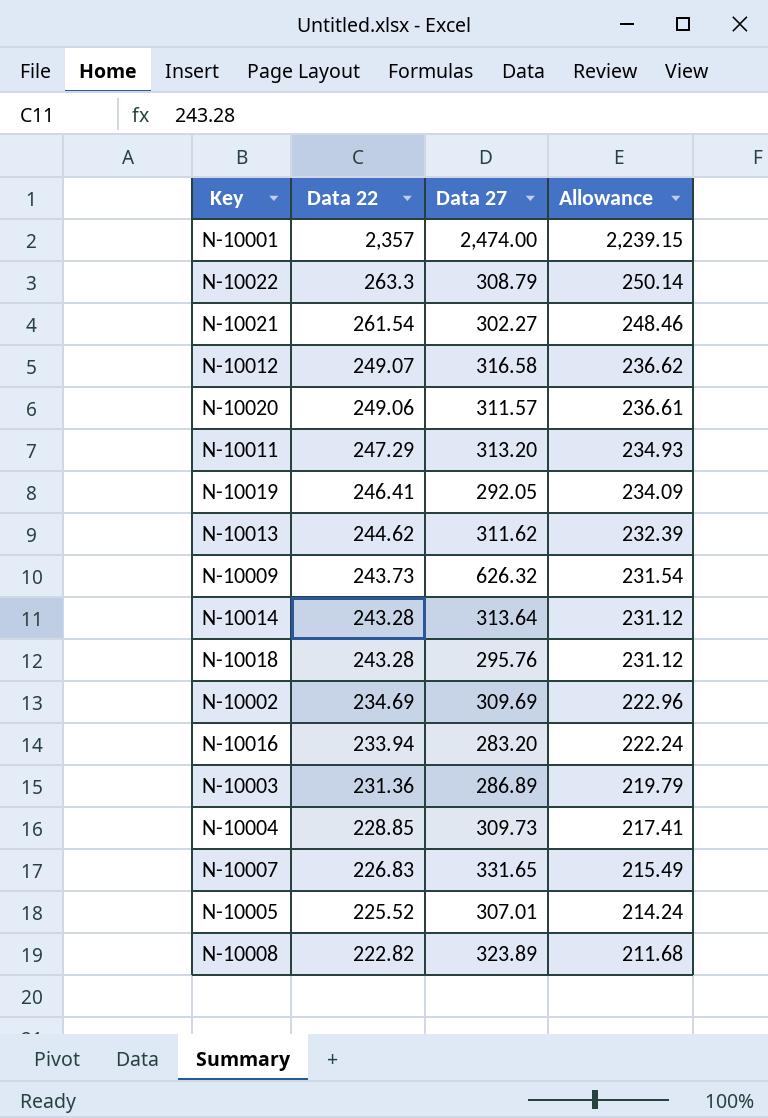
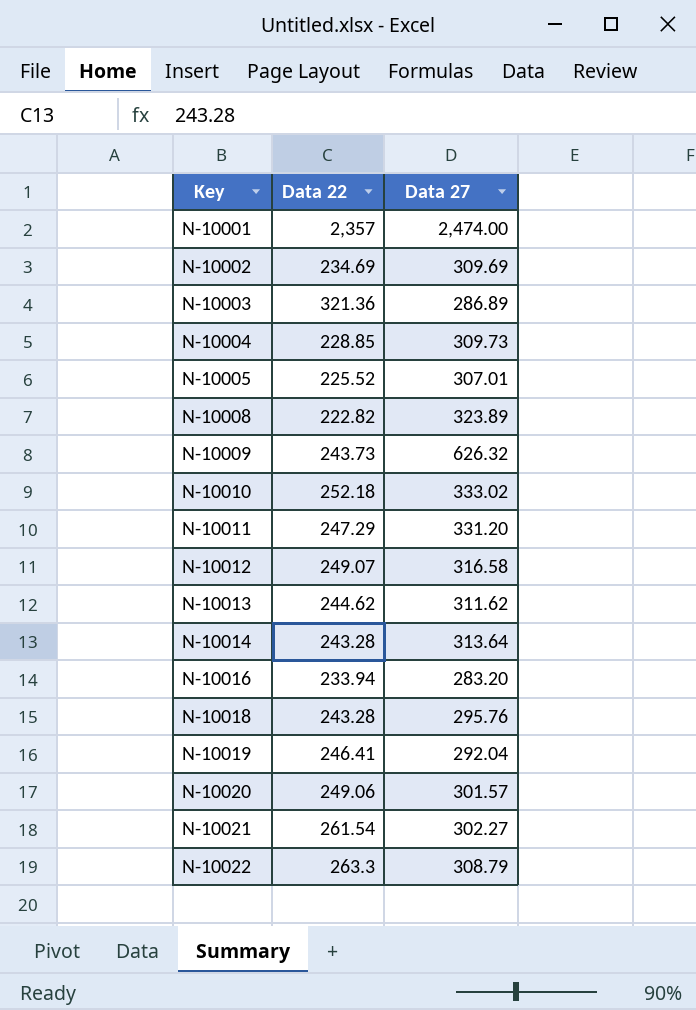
row order: Data 22 descending -> Key ascending
column Allowance | formula: [Data 22] * 0.95 -> none
row N-10007: 226.83 | 331.65 | 215.49 -> none
N-10003 | Data 22: 231.36 -> 321.36
row N-10010: none -> 252.18 | 333.02
N-10011 | Data 27: 313.20 -> 331.20
N-10019 | Data 27: 292.05 -> 292.04
N-10020 | Data 27: 311.57 -> 301.57

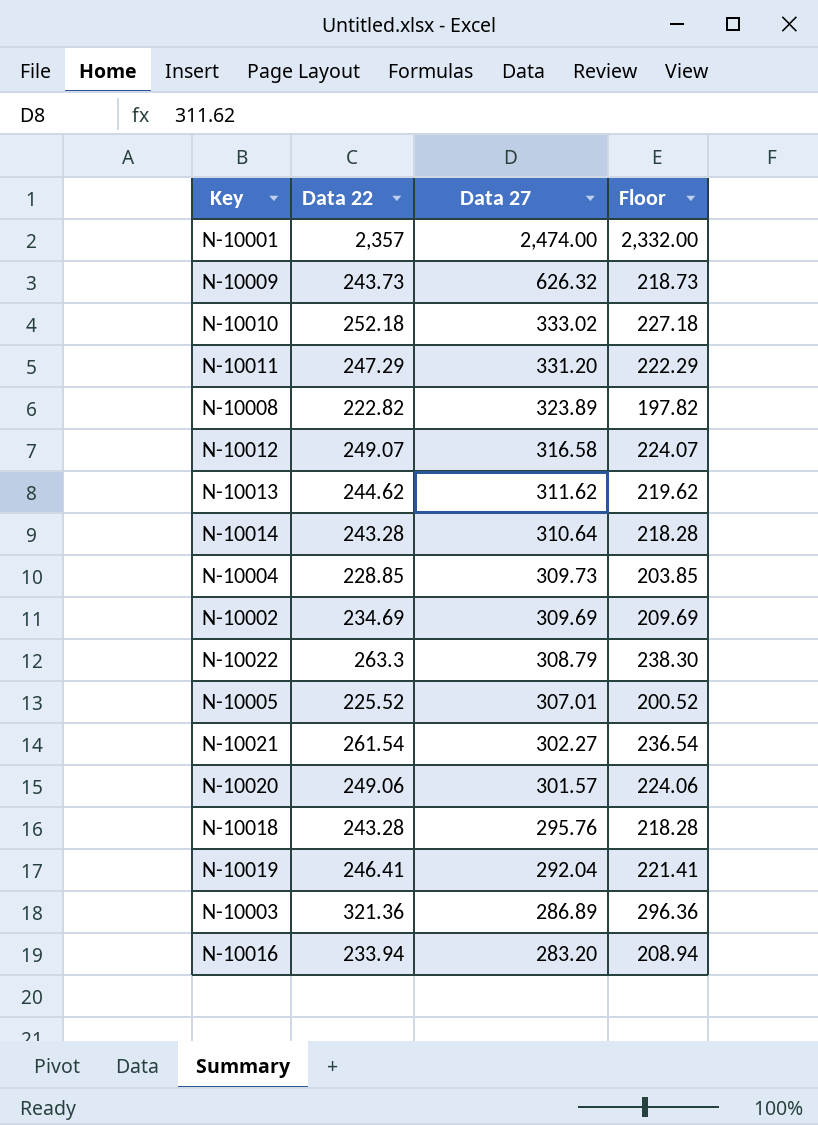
row order: Key ascending -> Data 27 descending
column Floor | formula: none -> [Data 22] - 25
N-10014 | Data 27: 313.64 -> 310.64

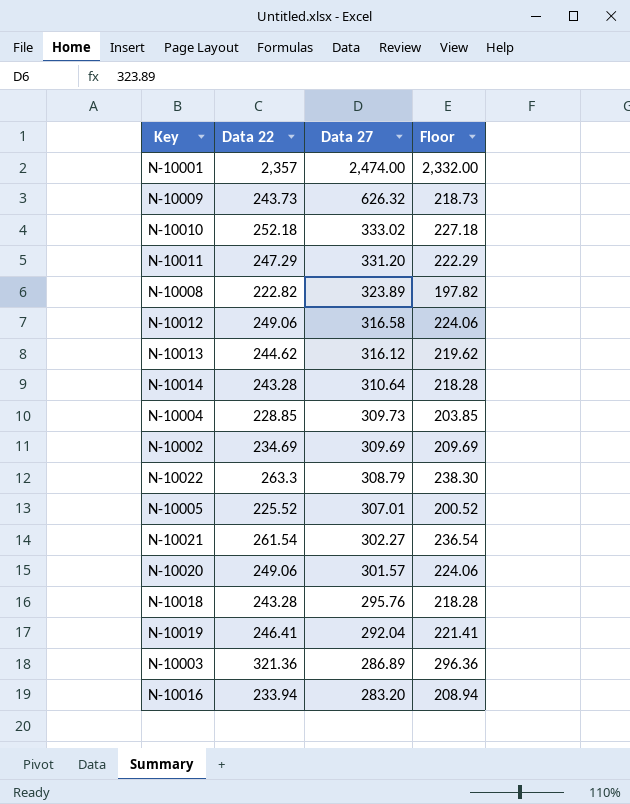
N-10012 | Data 22: 249.07 -> 249.06
N-10012 | Floor: 224.07 -> 224.06
N-10013 | Data 27: 311.62 -> 316.12

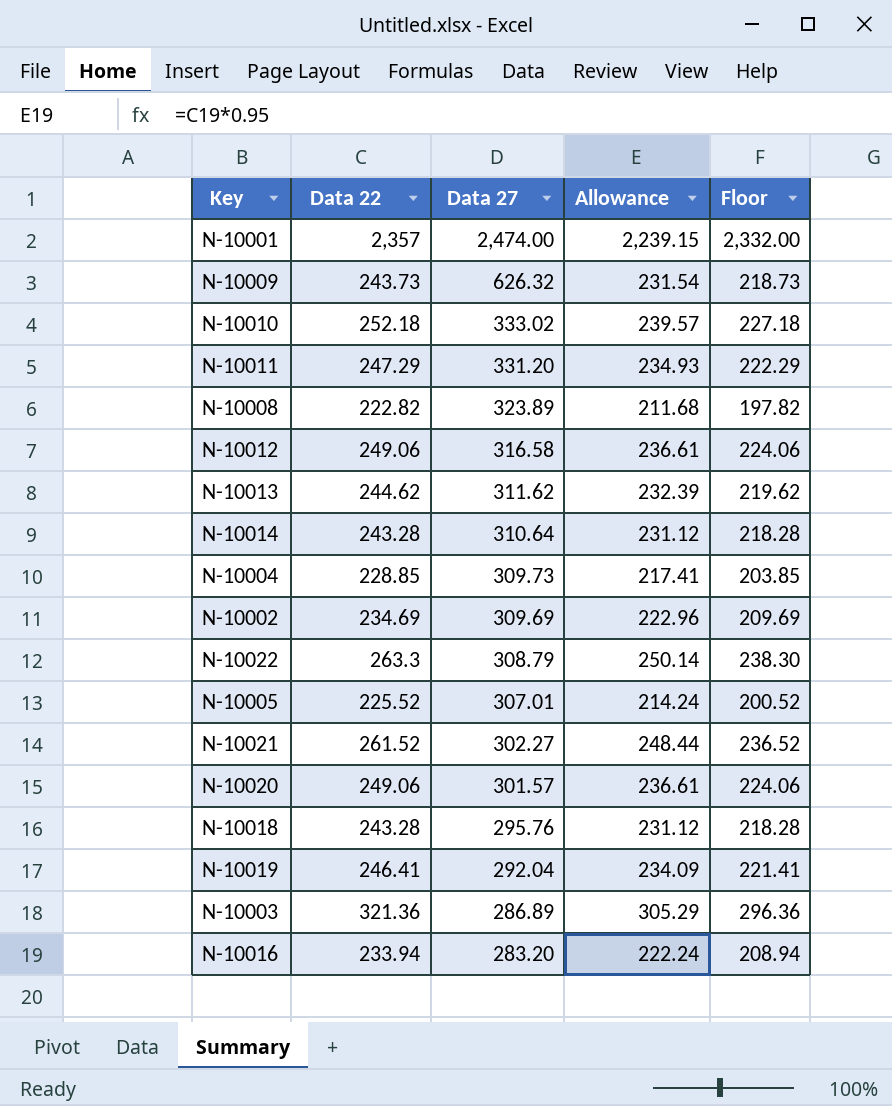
column Allowance | formula: none -> [Data 22] * 0.95
N-10013 | Data 27: 316.12 -> 311.62
N-10021 | Data 22: 261.54 -> 261.52
N-10021 | Floor: 236.54 -> 236.52

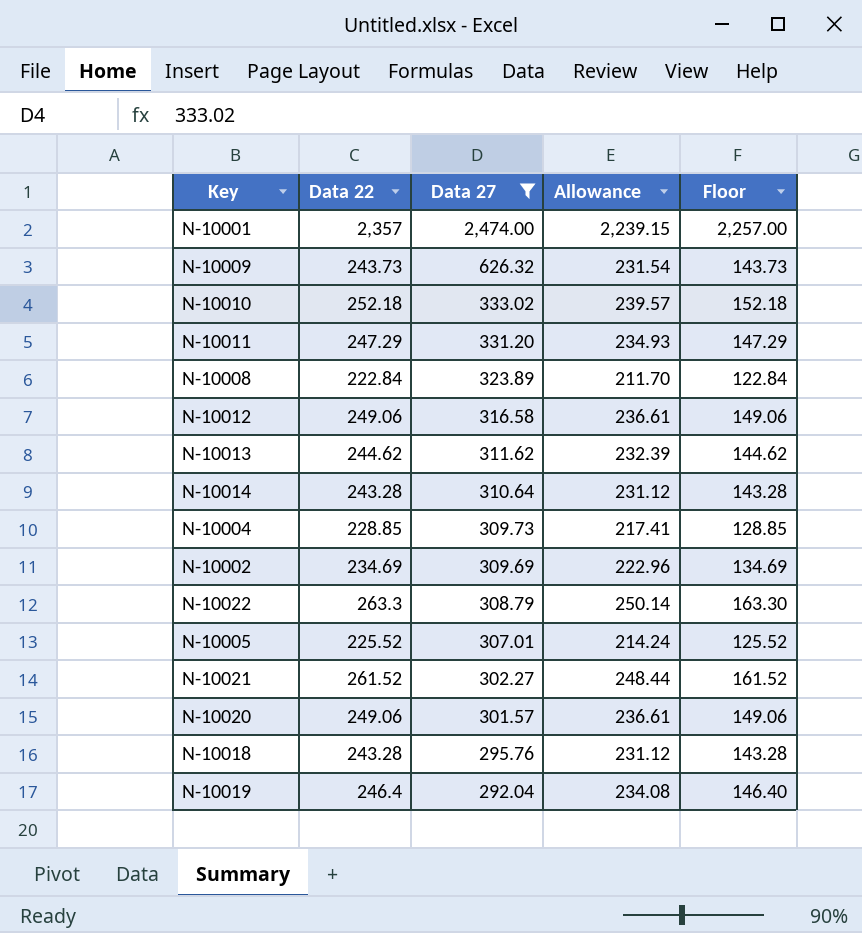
filter: none -> Data 27 >= 292.04
column Floor | formula: [Data 22] - 25 -> [Data 22] - 100
N-10008 | Data 22: 222.82 -> 222.84
N-10008 | Allowance: 211.68 -> 211.70
N-10019 | Data 22: 246.41 -> 246.4
N-10019 | Allowance: 234.09 -> 234.08

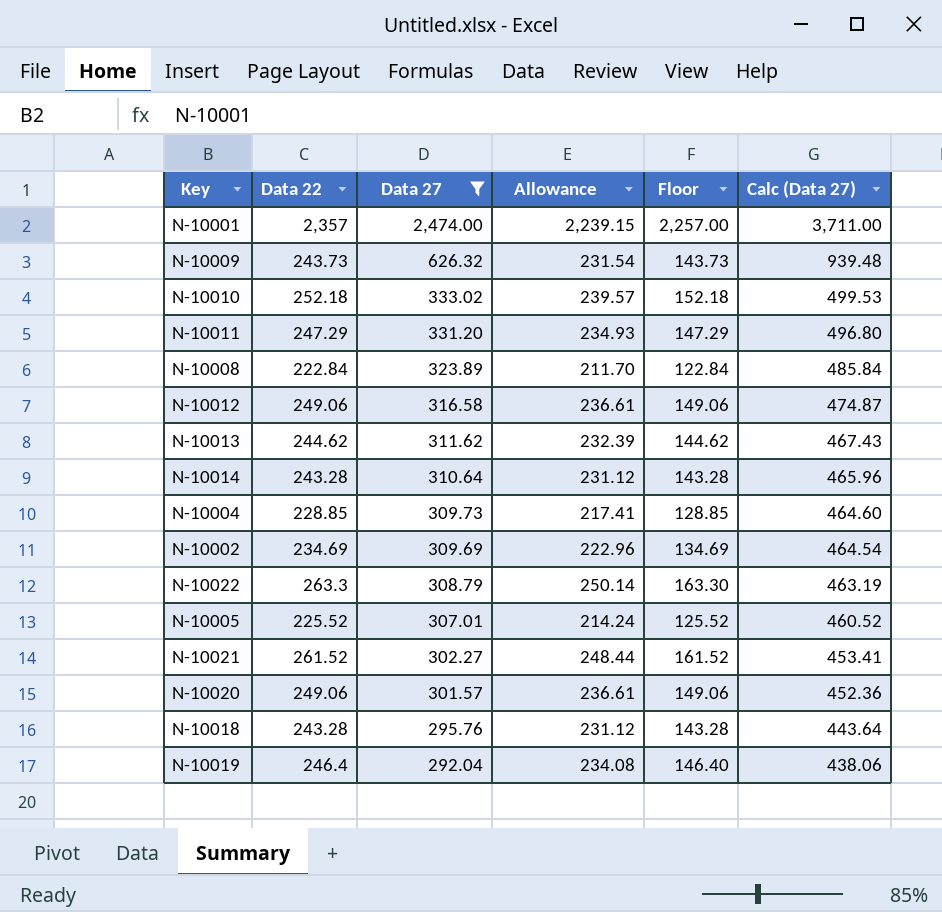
column Calc (Data 27) | formula: none -> [Data 27] * 1.5

